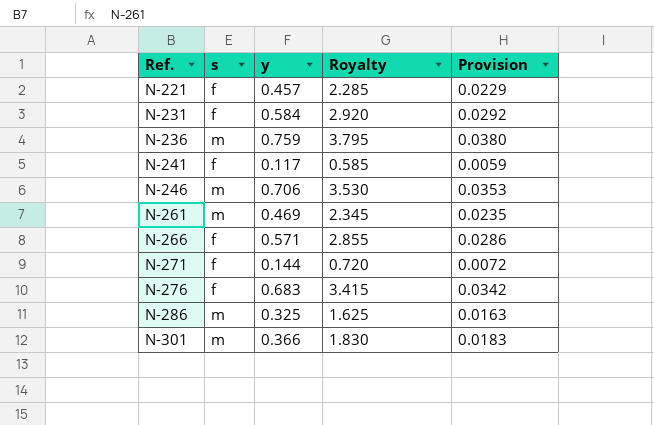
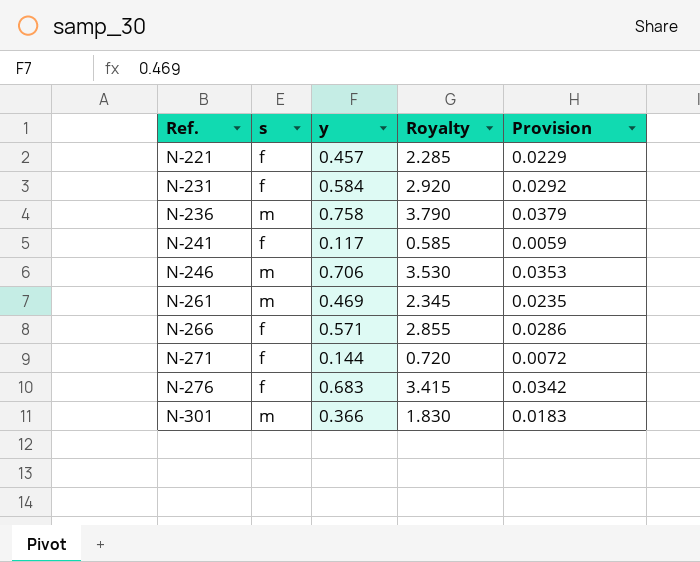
row N-286: m | 0.325 | 1.625 | 0.0163 -> none
N-236 | y: 0.759 -> 0.758
N-236 | Royalty: 3.795 -> 3.790
N-236 | Provision: 0.0380 -> 0.0379

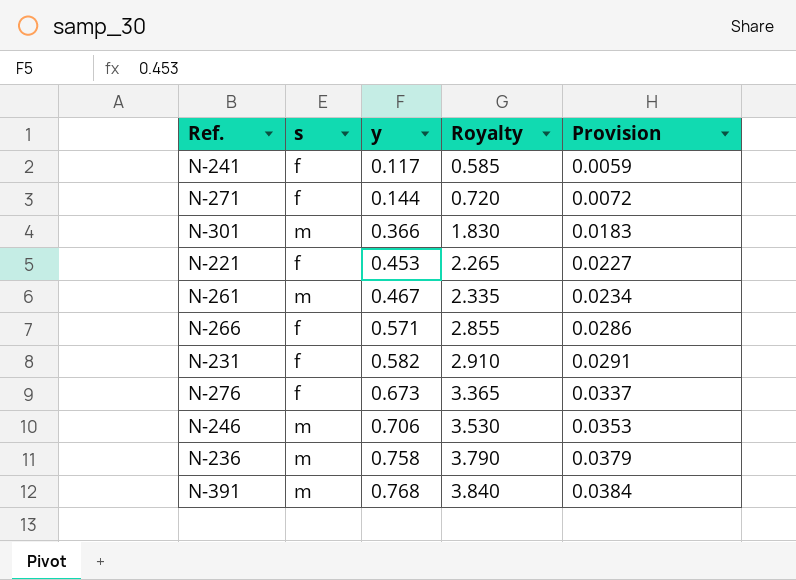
row order: Ref. ascending -> y ascending
N-221 | y: 0.457 -> 0.453
N-221 | Royalty: 2.285 -> 2.265
N-221 | Provision: 0.0229 -> 0.0227
N-261 | y: 0.469 -> 0.467
N-261 | Royalty: 2.345 -> 2.335
N-261 | Provision: 0.0235 -> 0.0234
N-231 | y: 0.584 -> 0.582
N-231 | Royalty: 2.920 -> 2.910
N-231 | Provision: 0.0292 -> 0.0291
N-276 | y: 0.683 -> 0.673
N-276 | Royalty: 3.415 -> 3.365
N-276 | Provision: 0.0342 -> 0.0337
row N-391: none -> m | 0.768 | 3.840 | 0.0384

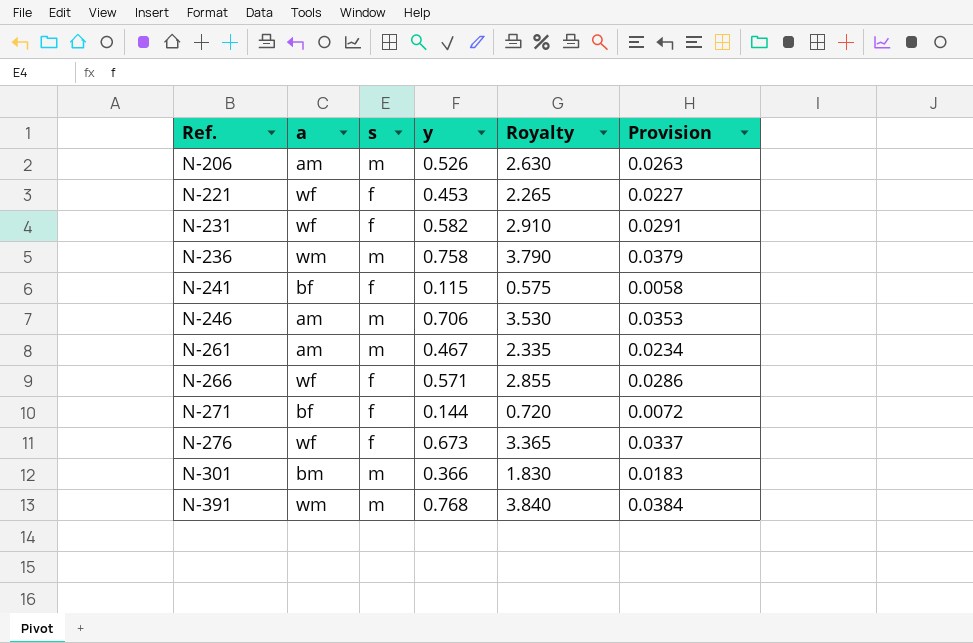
row order: y ascending -> Ref. ascending
column a | position: none -> 2
row N-206: none -> am | m | 0.526 | 2.630 | 0.0263
N-241 | y: 0.117 -> 0.115
N-241 | Royalty: 0.585 -> 0.575
N-241 | Provision: 0.0059 -> 0.0058

